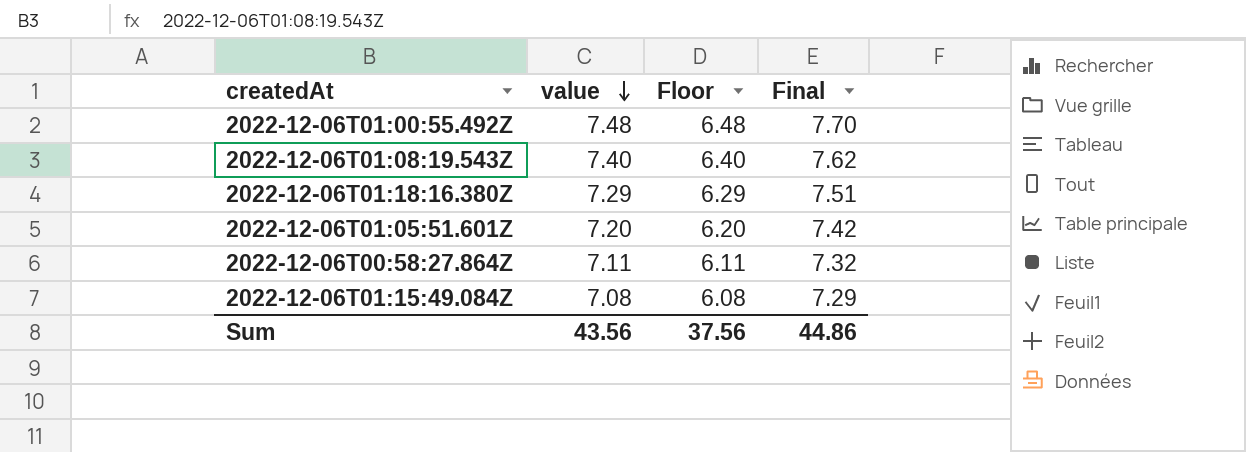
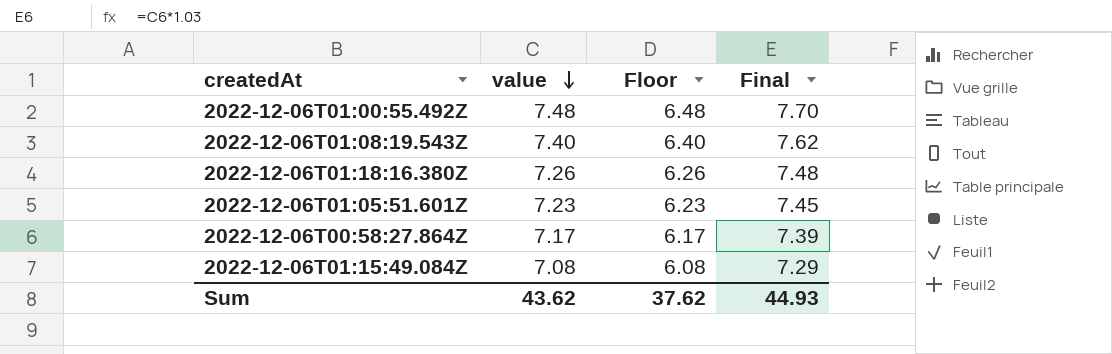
2022-12-06T01:18:16.380Z | value: 7.29 -> 7.26
2022-12-06T01:18:16.380Z | Floor: 6.29 -> 6.26
2022-12-06T01:18:16.380Z | Final: 7.51 -> 7.48
2022-12-06T01:05:51.601Z | value: 7.20 -> 7.23
2022-12-06T01:05:51.601Z | Floor: 6.20 -> 6.23
2022-12-06T01:05:51.601Z | Final: 7.42 -> 7.45
2022-12-06T00:58:27.864Z | value: 7.11 -> 7.17
2022-12-06T00:58:27.864Z | Floor: 6.11 -> 6.17
2022-12-06T00:58:27.864Z | Final: 7.32 -> 7.39
Sum | value: 43.56 -> 43.62
Sum | Floor: 37.56 -> 37.62
Sum | Final: 44.86 -> 44.93

